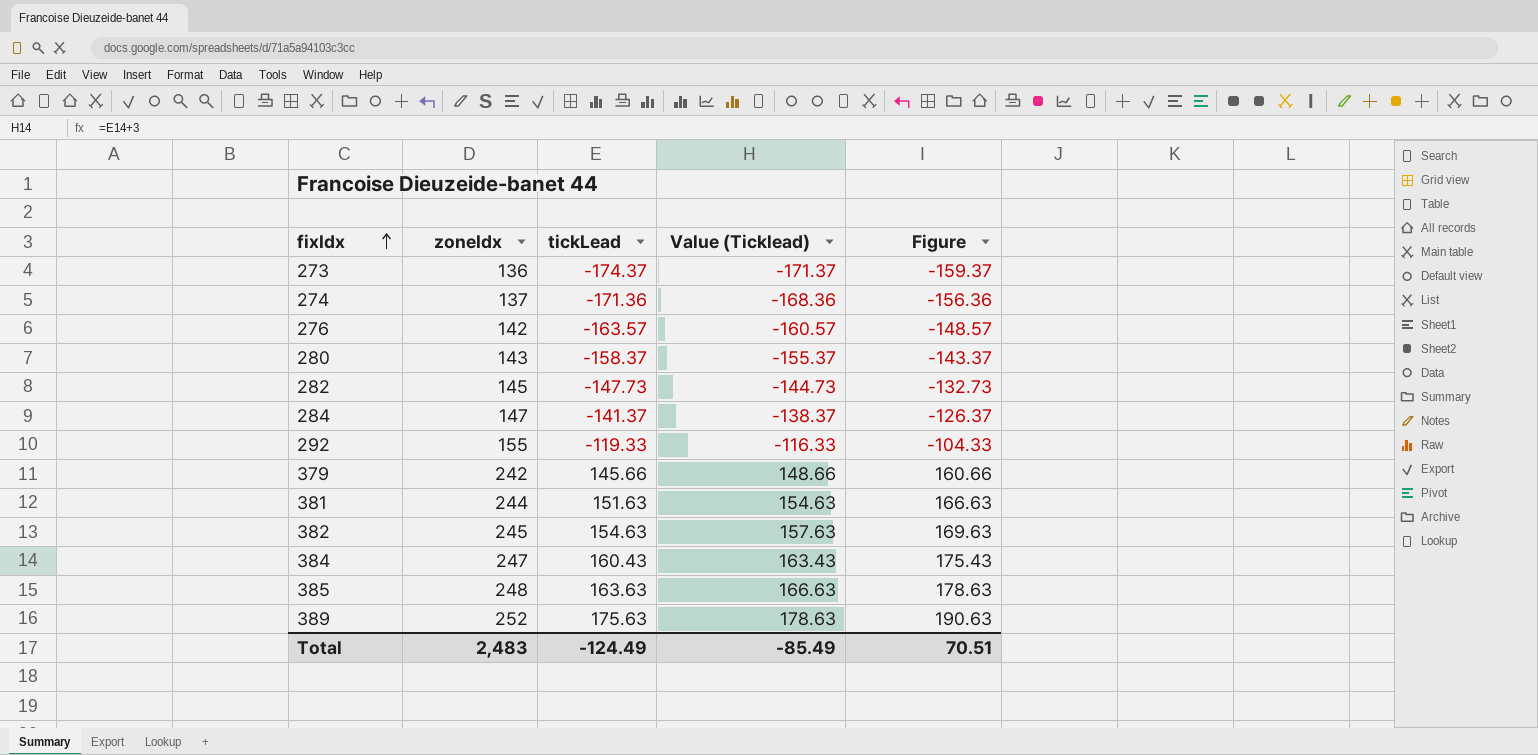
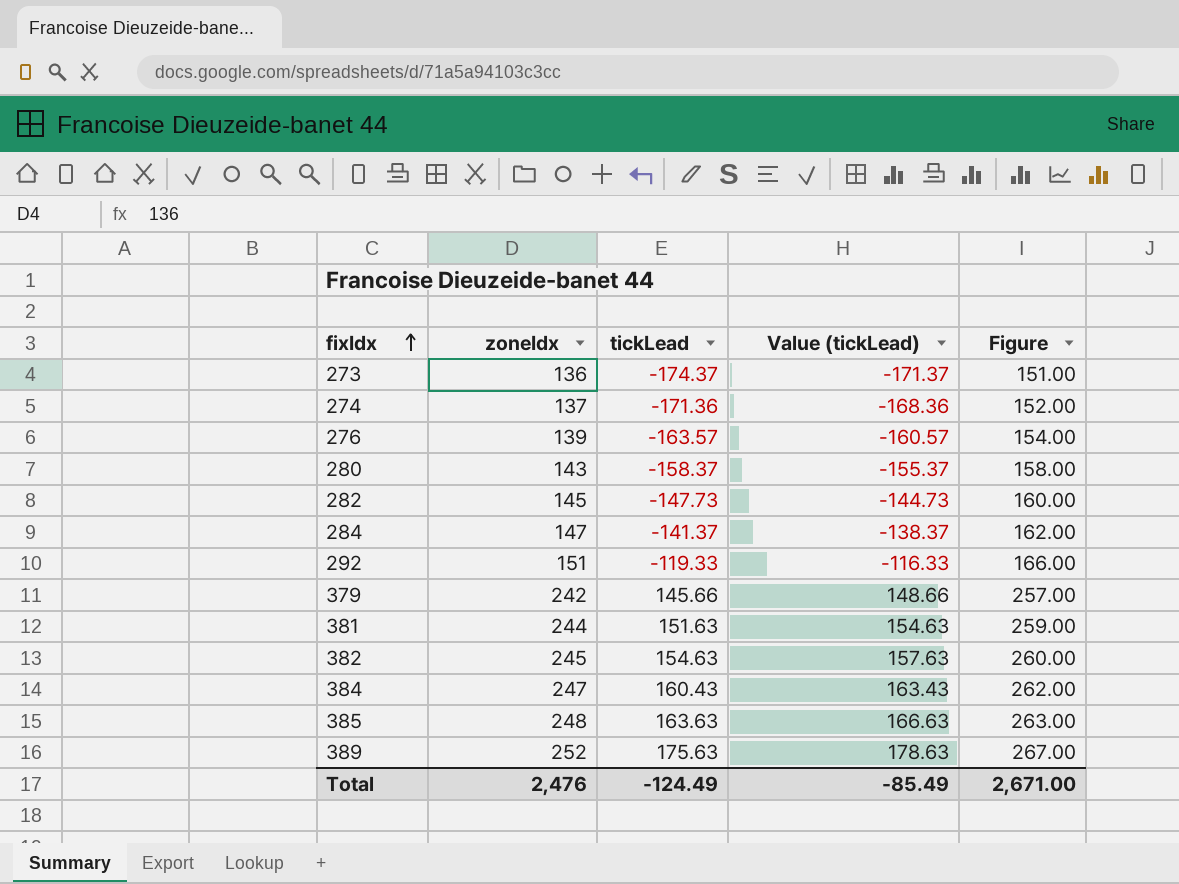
column name: Value (Ticklead) -> Value (tickLead)
column Figure | formula: [tickLead] + 15 -> [zoneIdx] + 15
276 | zoneIdx: 142 -> 139
292 | zoneIdx: 155 -> 151
Total | zoneIdx: 2,483 -> 2,476
Total | Figure: 70.51 -> 2,671.00

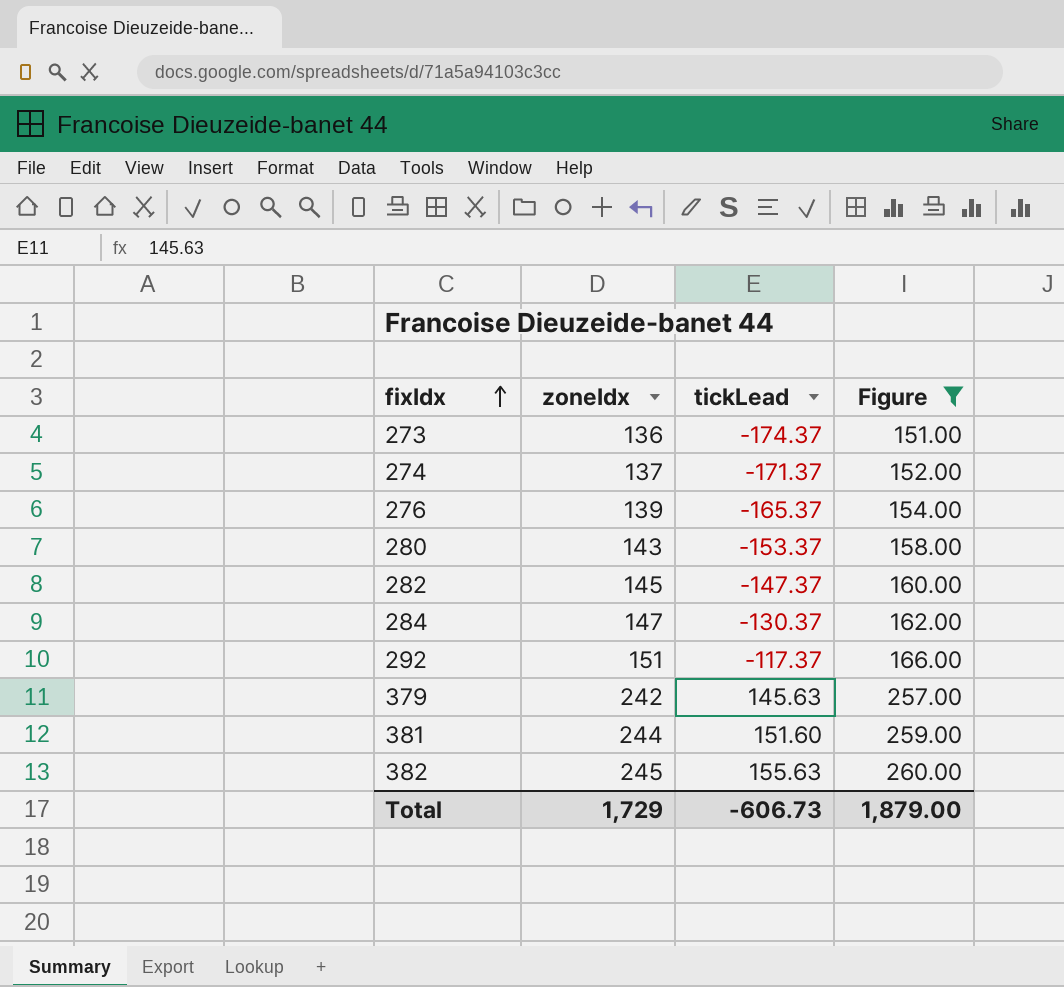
filter: none -> Figure <= 260.00
column Value (tickLead) | formula: [tickLead] + 3 -> none
274 | tickLead: -171.36 -> -171.37
276 | tickLead: -163.57 -> -165.37
280 | tickLead: -158.37 -> -153.37
282 | tickLead: -147.73 -> -147.37
284 | tickLead: -141.37 -> -130.37
292 | tickLead: -119.33 -> -117.37
379 | tickLead: 145.66 -> 145.63
381 | tickLead: 151.63 -> 151.60
382 | tickLead: 154.63 -> 155.63
Total | zoneIdx: 2,476 -> 1,729
Total | tickLead: -124.49 -> -606.73
Total | Figure: 2,671.00 -> 1,879.00

